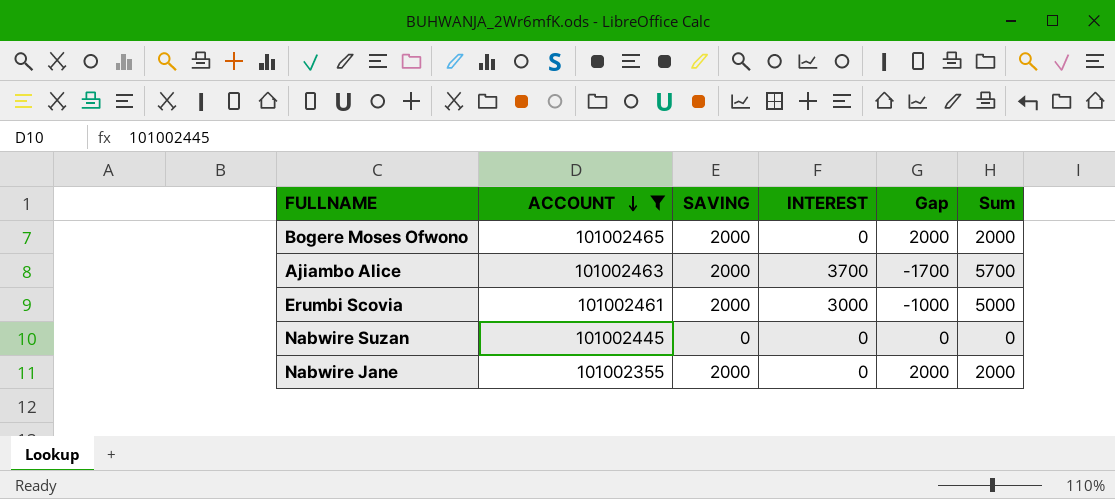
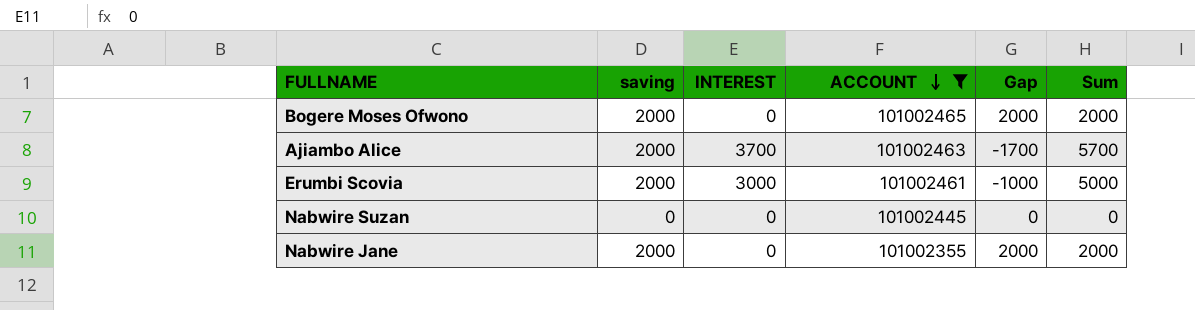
column name: SAVING -> saving
column ACCOUNT | position: 2 -> 4

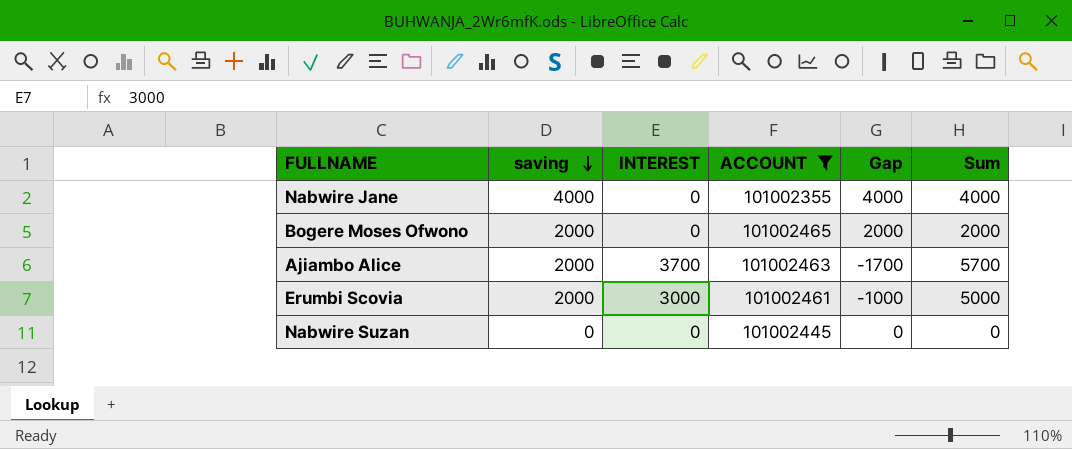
row order: ACCOUNT descending -> saving descending
Nabwire Jane | saving: 2000 -> 4000
Nabwire Jane | Gap: 2000 -> 4000
Nabwire Jane | Sum: 2000 -> 4000

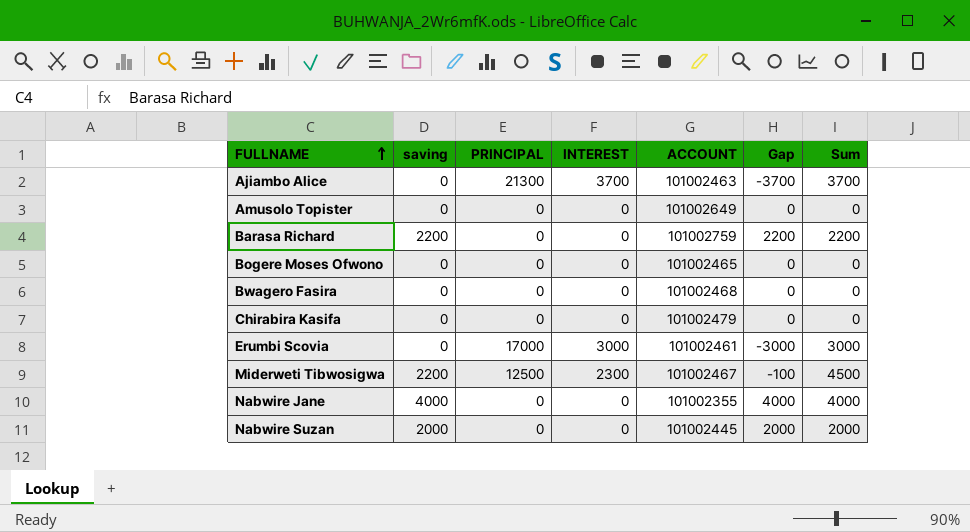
filter: ACCOUNT <= 101002465 -> none
row order: saving descending -> FULLNAME ascending
column PRINCIPAL | position: none -> 3
Ajiambo Alice | saving: 2000 -> 0
Ajiambo Alice | Gap: -1700 -> -3700
Ajiambo Alice | Sum: 5700 -> 3700
Bogere Moses Ofwono | saving: 2000 -> 0
Bogere Moses Ofwono | Gap: 2000 -> 0
Bogere Moses Ofwono | Sum: 2000 -> 0
Erumbi Scovia | saving: 2000 -> 0
Erumbi Scovia | Gap: -1000 -> -3000
Erumbi Scovia | Sum: 5000 -> 3000
Nabwire Suzan | saving: 0 -> 2000
Nabwire Suzan | Gap: 0 -> 2000
Nabwire Suzan | Sum: 0 -> 2000

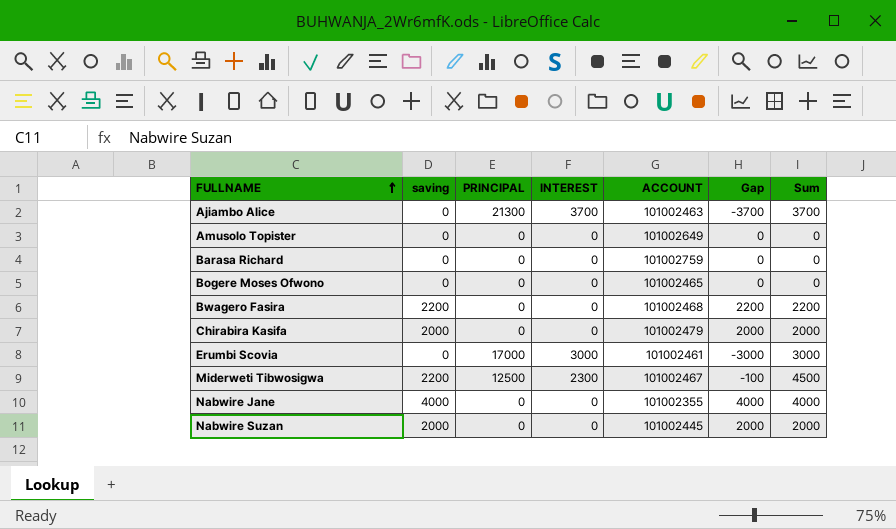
Barasa Richard | saving: 2200 -> 0
Barasa Richard | Gap: 2200 -> 0
Barasa Richard | Sum: 2200 -> 0
Bwagero Fasira | saving: 0 -> 2200
Bwagero Fasira | Gap: 0 -> 2200
Bwagero Fasira | Sum: 0 -> 2200
Chirabira Kasifa | saving: 0 -> 2000
Chirabira Kasifa | Gap: 0 -> 2000
Chirabira Kasifa | Sum: 0 -> 2000

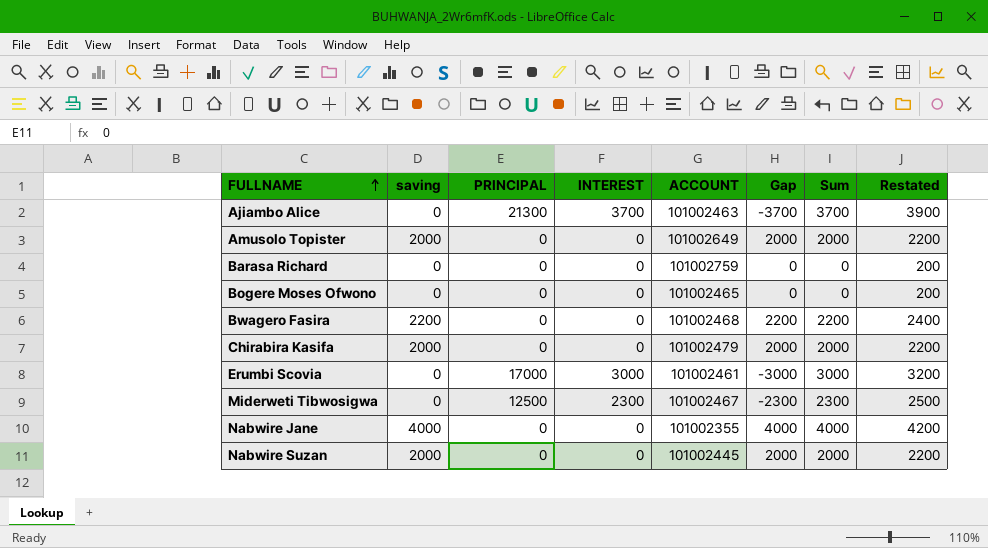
column Restated | formula: none -> [Sum] + 200
Amusolo Topister | saving: 0 -> 2000
Amusolo Topister | Gap: 0 -> 2000
Amusolo Topister | Sum: 0 -> 2000
Miderweti Tibwosigwa | saving: 2200 -> 0
Miderweti Tibwosigwa | Gap: -100 -> -2300
Miderweti Tibwosigwa | Sum: 4500 -> 2300

